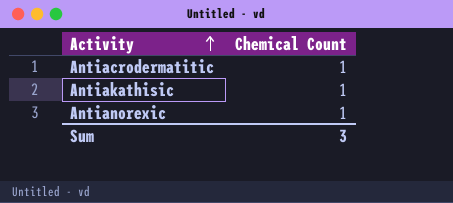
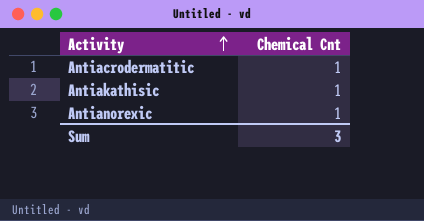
column name: Chemical Count -> Chemical Cnt

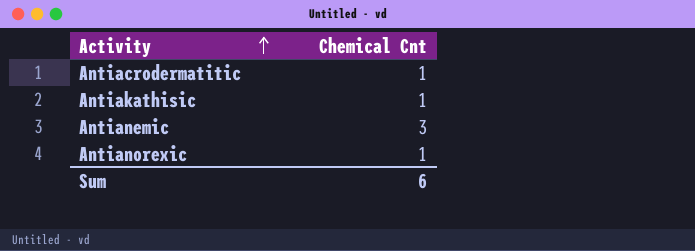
row Antianemic: none -> 3
Sum | Chemical Cnt: 3 -> 6

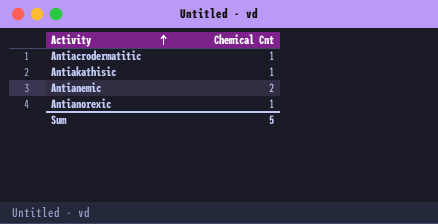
Antianemic | Chemical Cnt: 3 -> 2
Sum | Chemical Cnt: 6 -> 5

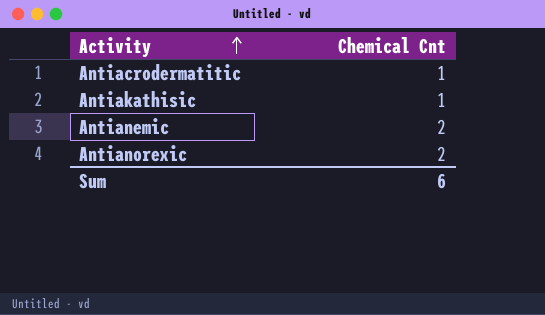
Antianorexic | Chemical Cnt: 1 -> 2
Sum | Chemical Cnt: 5 -> 6

